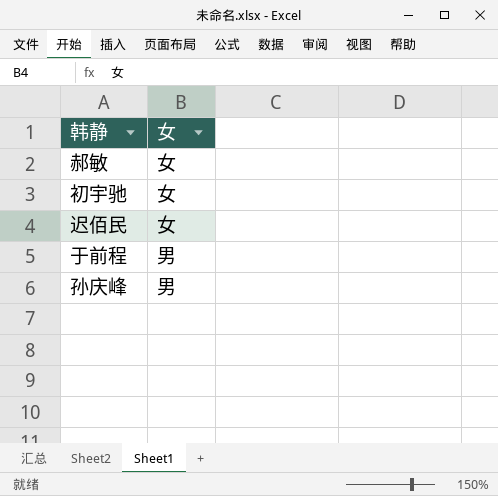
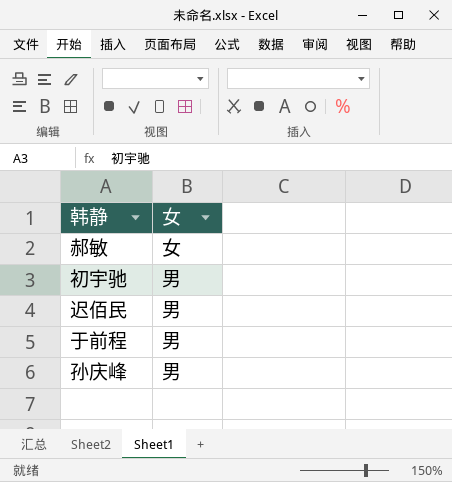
初宇驰 | 女: 女 -> 男
迟佰民 | 女: 女 -> 男

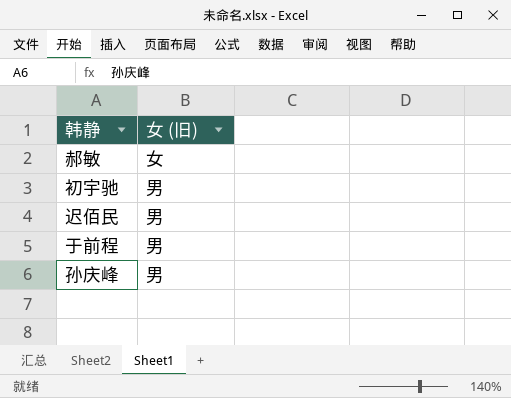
column name: 女 -> 女 (旧)

